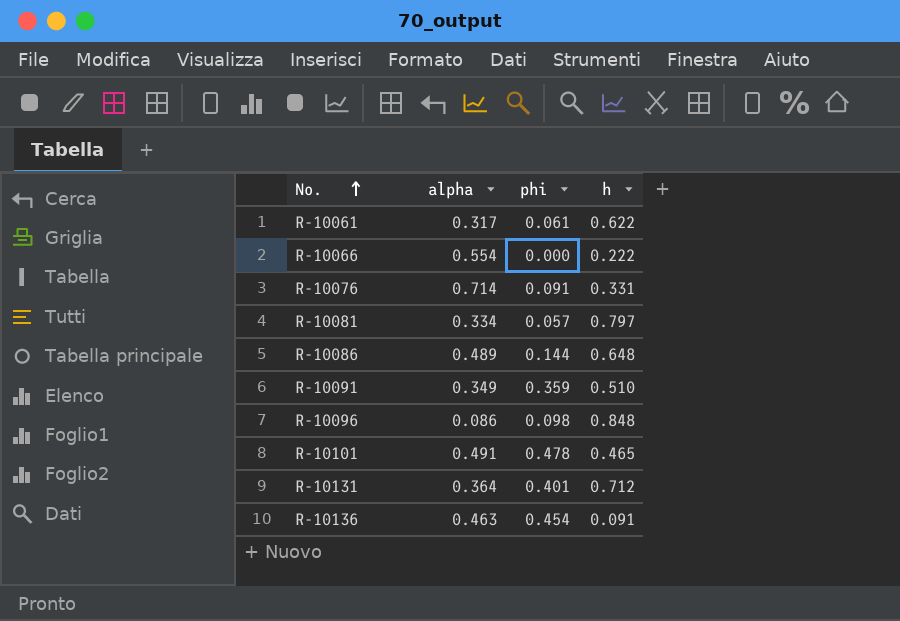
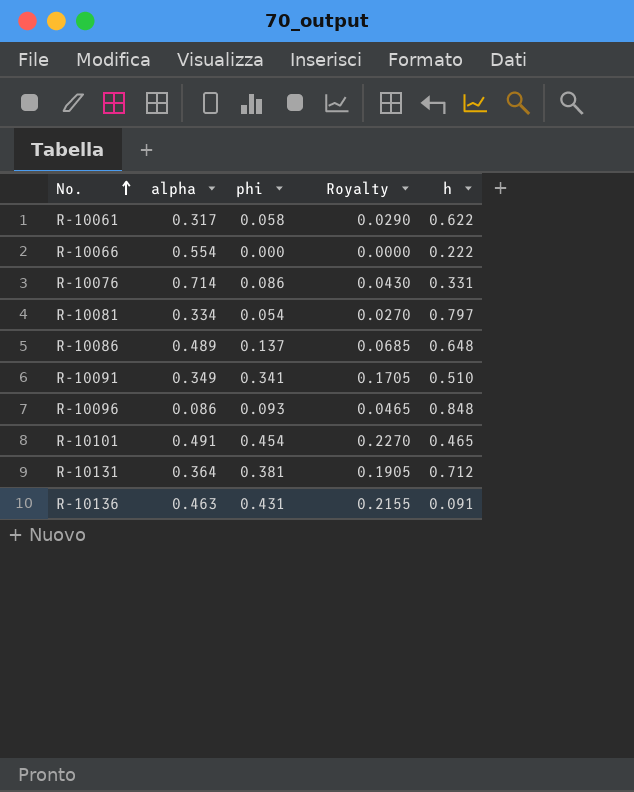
column Royalty | formula: none -> [phi] * 0.5
R-10061 | phi: 0.061 -> 0.058
R-10076 | phi: 0.091 -> 0.086
R-10081 | phi: 0.057 -> 0.054
R-10086 | phi: 0.144 -> 0.137
R-10091 | phi: 0.359 -> 0.341
R-10096 | phi: 0.098 -> 0.093
R-10101 | phi: 0.478 -> 0.454
R-10131 | phi: 0.401 -> 0.381
R-10136 | phi: 0.454 -> 0.431

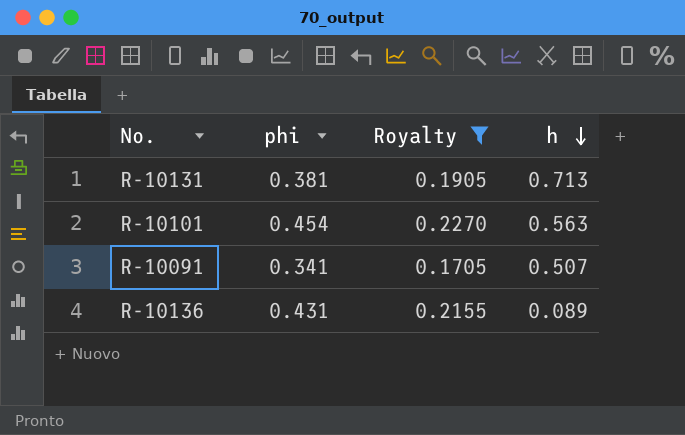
filter: none -> Royalty >= 0.1705
row order: No. ascending -> h descending
column alpha | position: 2 -> none
R-10131 | h: 0.712 -> 0.713
R-10101 | h: 0.465 -> 0.563
R-10091 | h: 0.510 -> 0.507
R-10136 | h: 0.091 -> 0.089

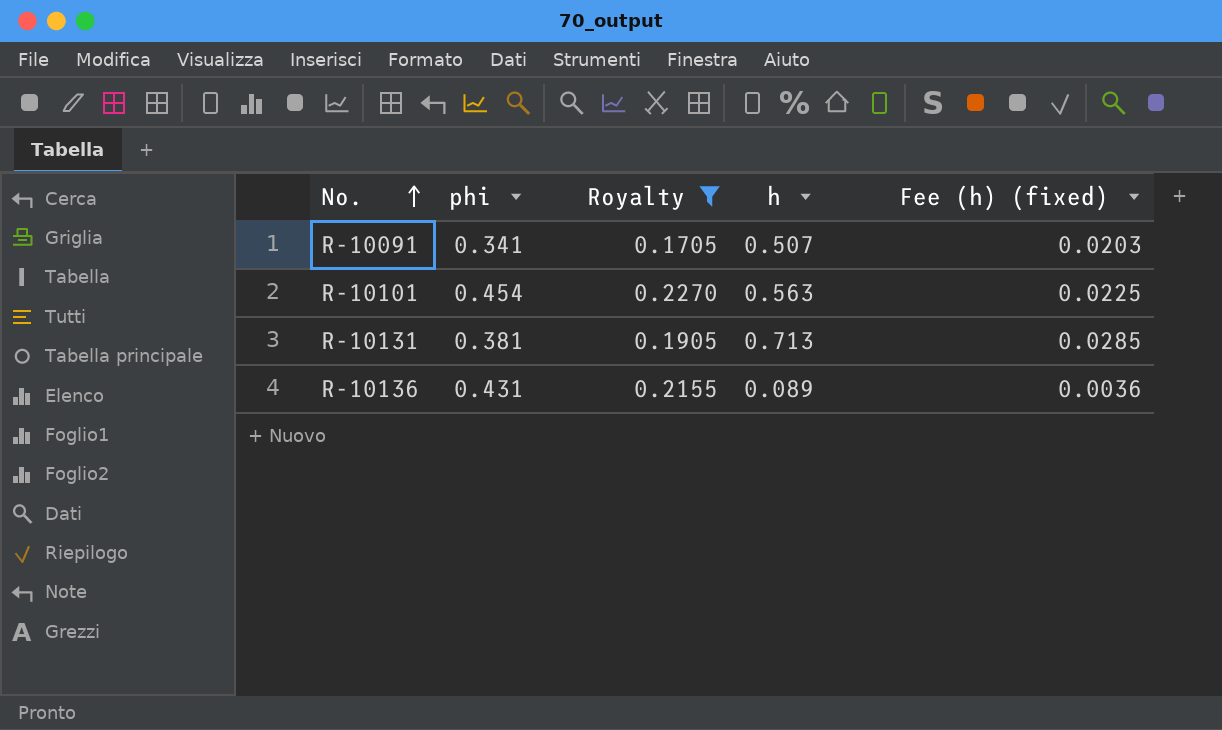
row order: h descending -> No. ascending
column Fee (h) (fixed) | formula: none -> [h] * 0.04

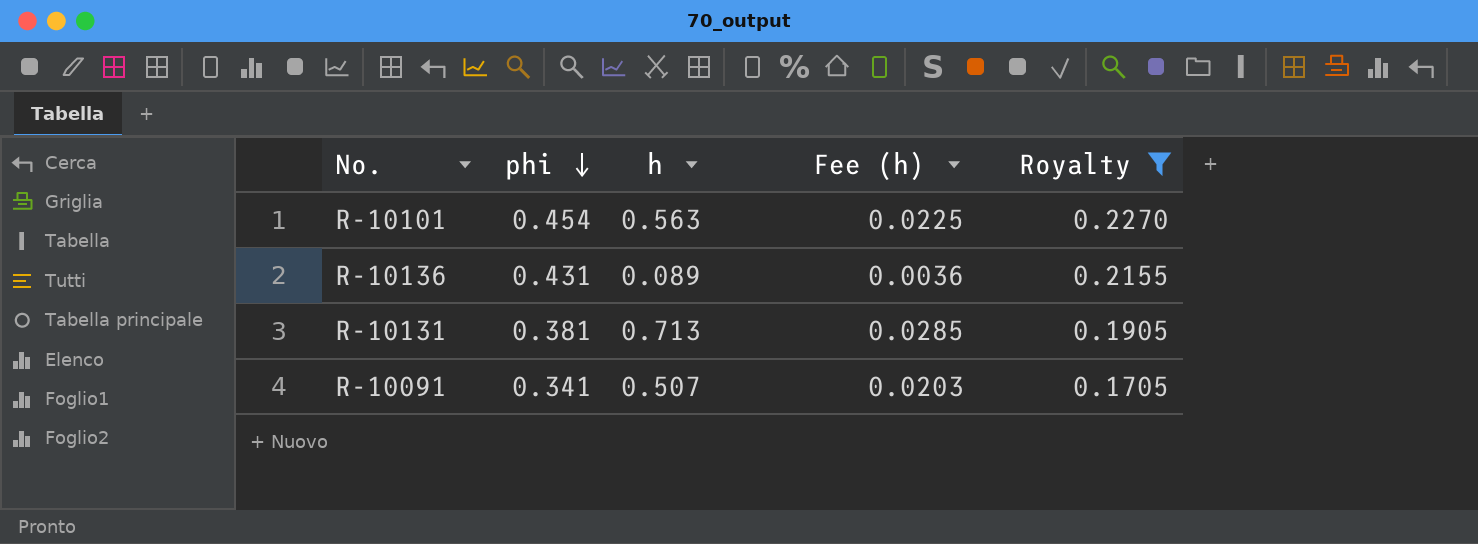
row order: No. ascending -> phi descending
column name: Fee (h) (fixed) -> Fee (h)
column Royalty | position: 3 -> 5

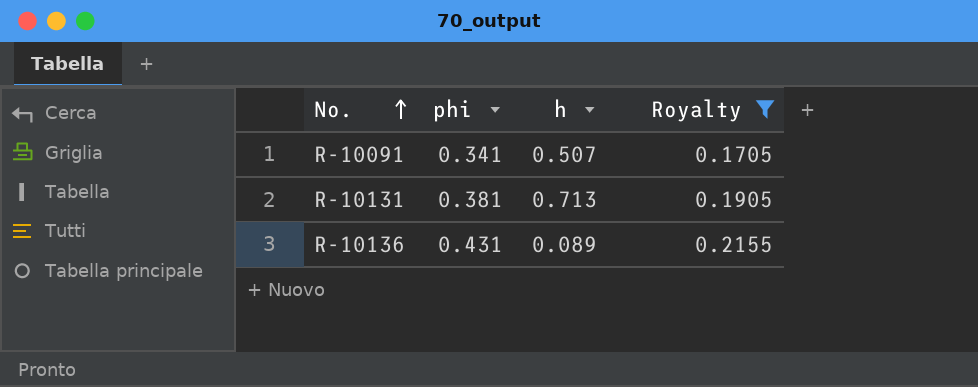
row order: phi descending -> No. ascending
column Fee (h) | formula: [h] * 0.04 -> none
row R-10101: 0.454 | 0.563 | 0.0225 | 0.2270 -> none

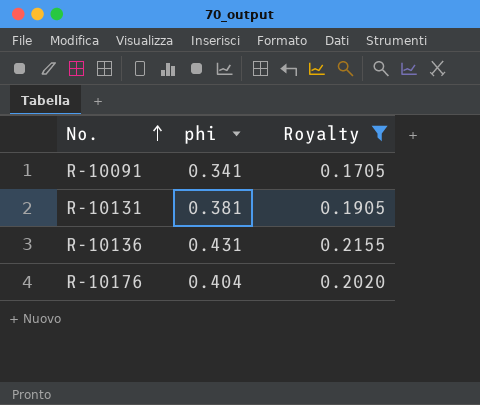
column h | position: 3 -> none
row R-10176: none -> 0.404 | 0.2020

